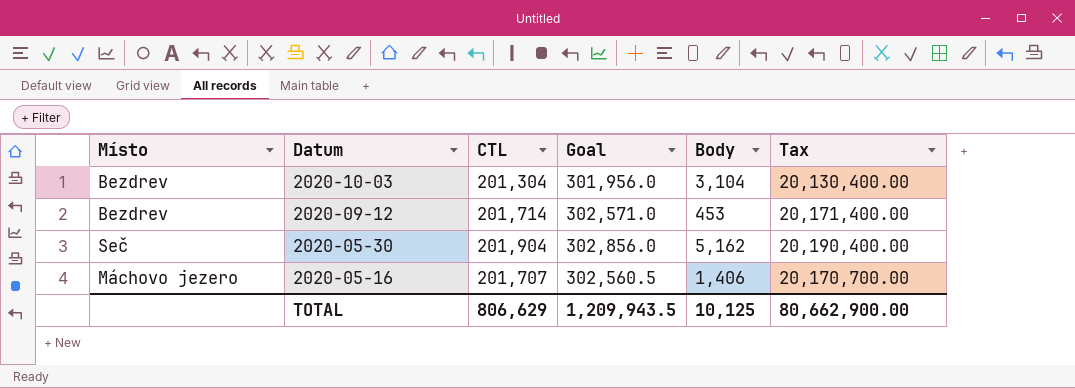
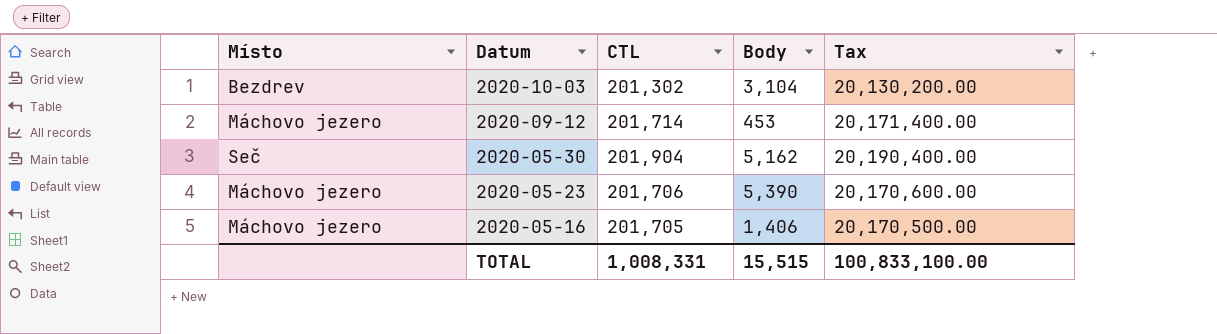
column Goal | formula: [CTL] * 1.5 -> none
2020-10-03 | CTL: 201,304 -> 201,302
2020-10-03 | Tax: 20,130,400.00 -> 20,130,200.00
2020-09-12 | Místo: Bezdrev -> Máchovo jezero
row 2020-05-23: none -> Máchovo jezero | 201,706 | 5,390 | 20,170,600.00
2020-05-16 | CTL: 201,707 -> 201,705
2020-05-16 | Tax: 20,170,700.00 -> 20,170,500.00
TOTAL | CTL: 806,629 -> 1,008,331
TOTAL | Body: 10,125 -> 15,515
TOTAL | Tax: 80,662,900.00 -> 100,833,100.00

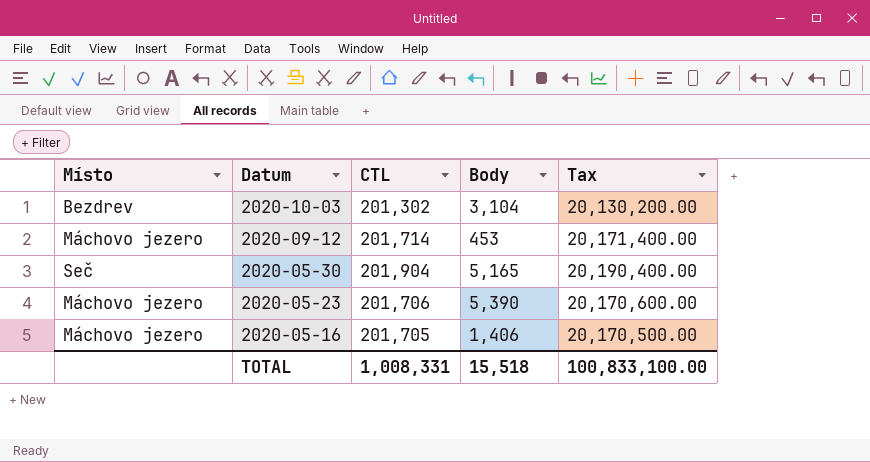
2020-05-30 | Body: 5,162 -> 5,165
TOTAL | Body: 15,515 -> 15,518

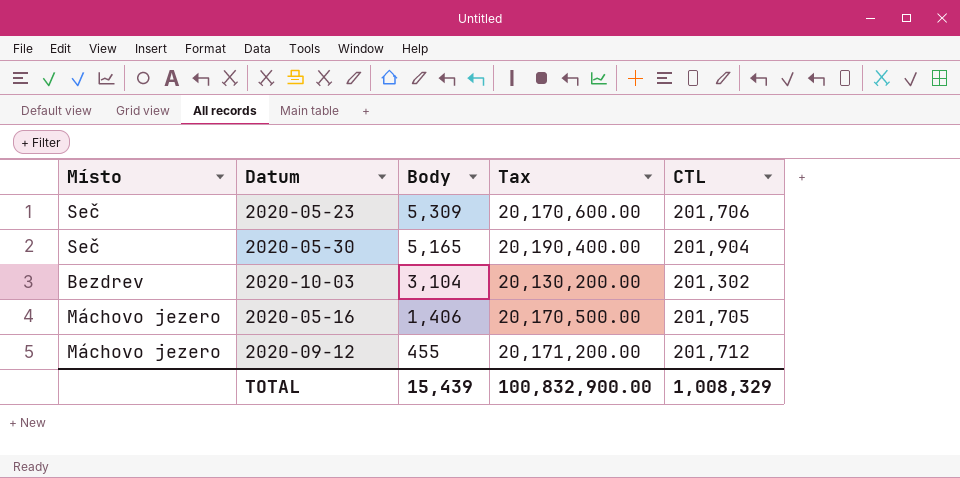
row order: Datum descending -> Body descending
column CTL | position: 3 -> 5
2020-05-23 | Místo: Máchovo jezero -> Seč
2020-05-23 | Body: 5,390 -> 5,309
2020-09-12 | Body: 453 -> 455
2020-09-12 | Tax: 20,171,400.00 -> 20,171,200.00
2020-09-12 | CTL: 201,714 -> 201,712
TOTAL | Body: 15,518 -> 15,439
TOTAL | Tax: 100,833,100.00 -> 100,832,900.00
TOTAL | CTL: 1,008,331 -> 1,008,329

